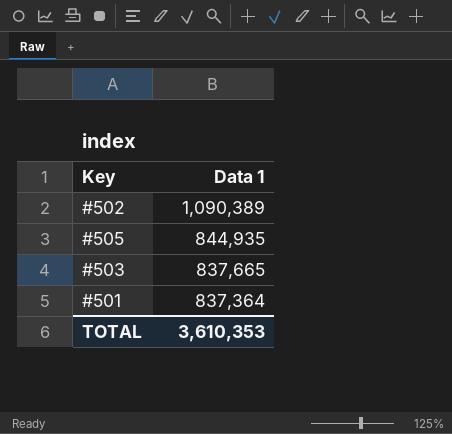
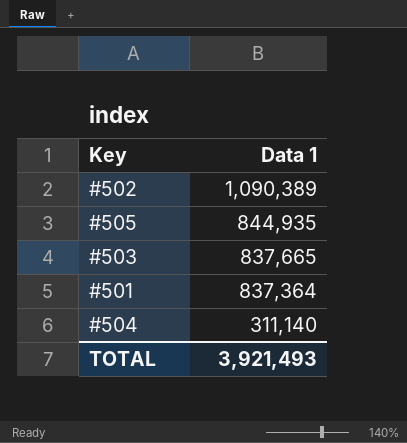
row #504: none -> 311,140
TOTAL | Data 1: 3,610,353 -> 3,921,493

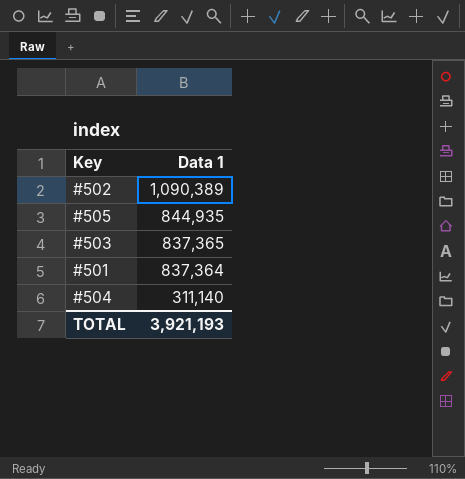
#503 | Data 1: 837,665 -> 837,365
TOTAL | Data 1: 3,921,493 -> 3,921,193

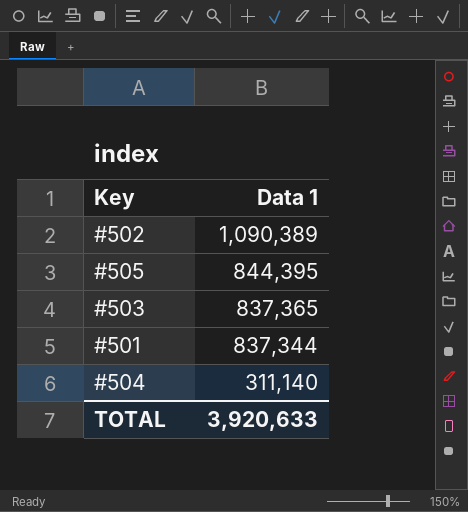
#505 | Data 1: 844,935 -> 844,395
#501 | Data 1: 837,364 -> 837,344
TOTAL | Data 1: 3,921,193 -> 3,920,633

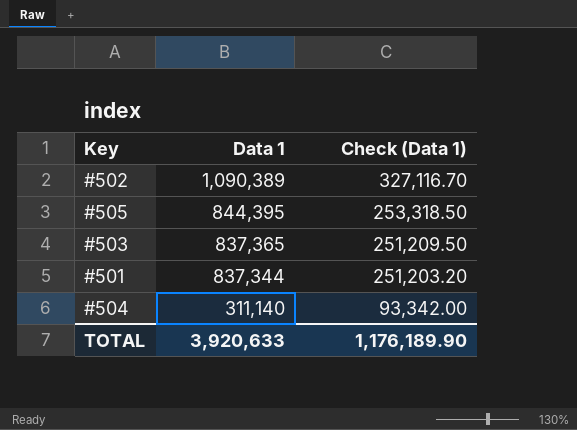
column Check (Data 1) | formula: none -> [Data 1] * 0.3

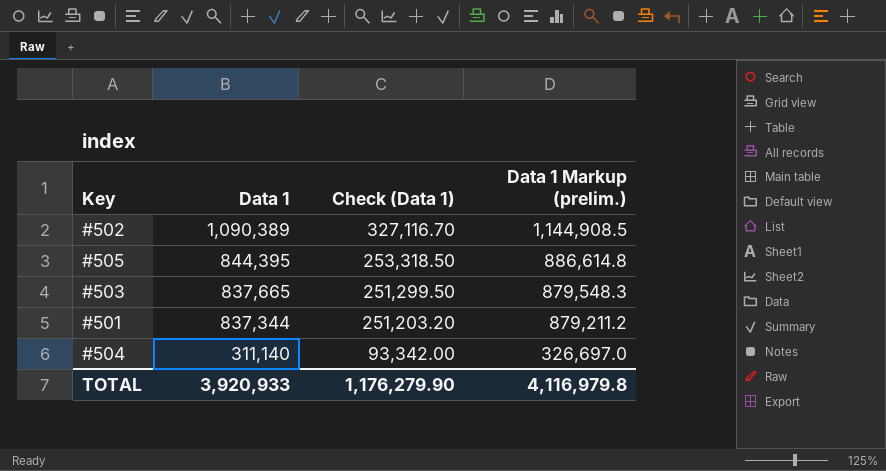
column Data 1 Markup (prelim.) | formula: none -> [Data 1] * 1.05
#503 | Data 1: 837,365 -> 837,665
#503 | Check (Data 1): 251,209.50 -> 251,299.50
TOTAL | Data 1: 3,920,633 -> 3,920,933
TOTAL | Check (Data 1): 1,176,189.90 -> 1,176,279.90

